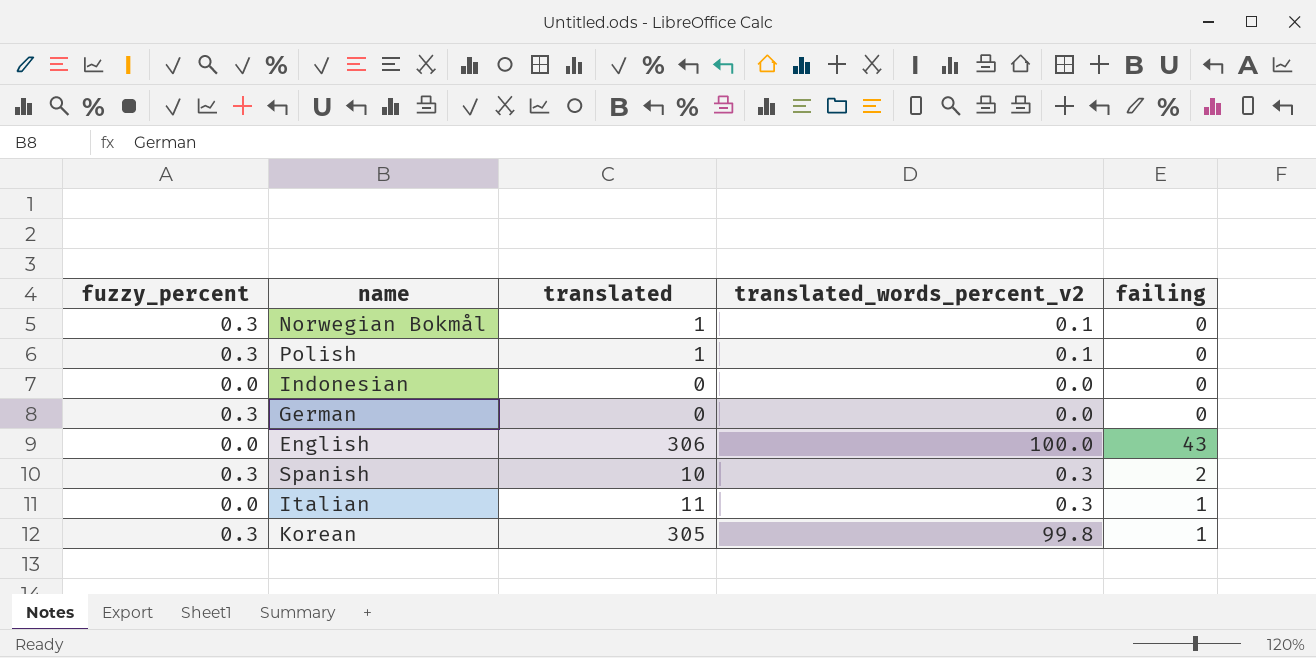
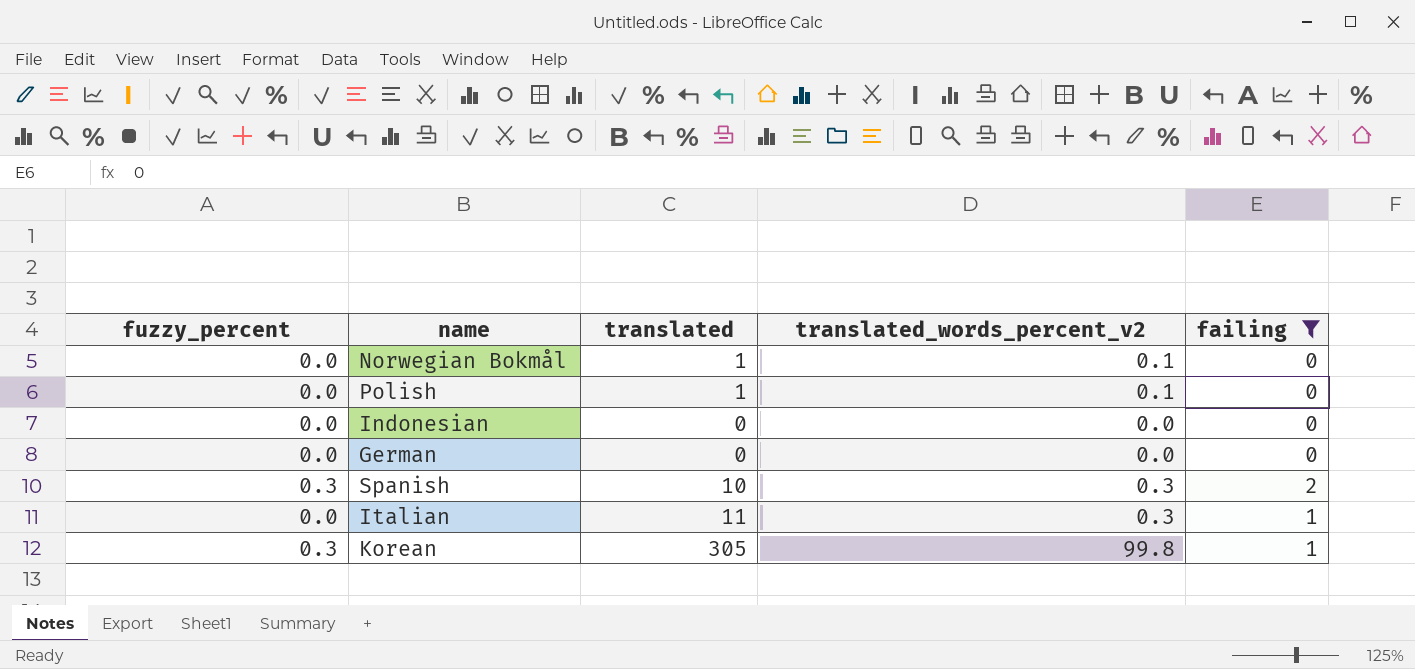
filter: none -> failing != 43
Norwegian Bokmål | fuzzy_percent: 0.3 -> 0.0
Polish | fuzzy_percent: 0.3 -> 0.0
German | fuzzy_percent: 0.3 -> 0.0

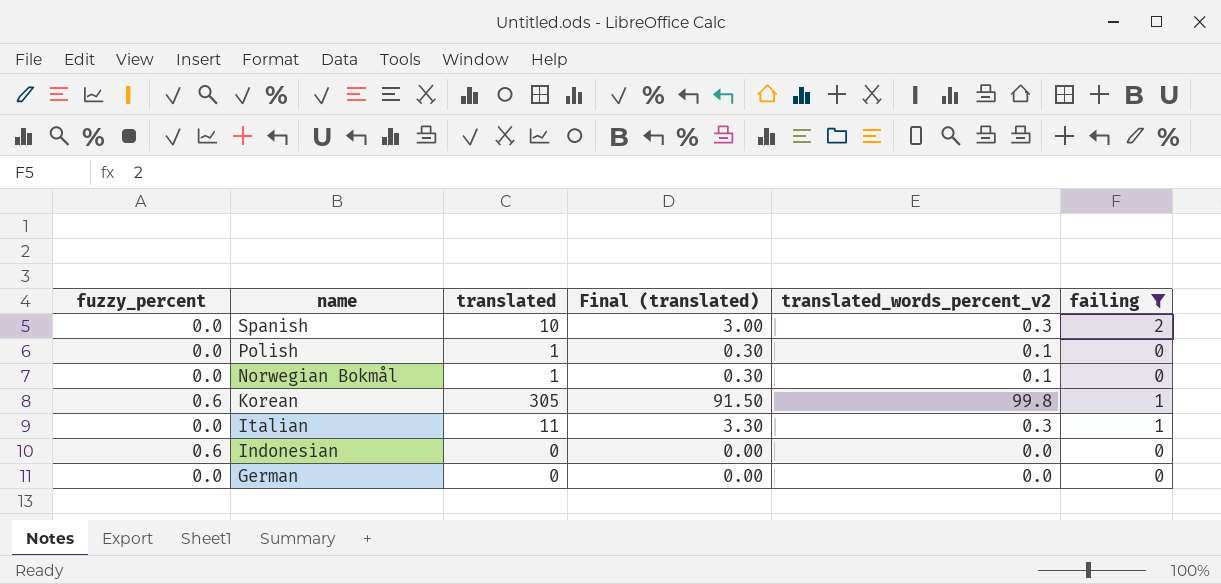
row order: none -> name descending
column Final (translated) | formula: none -> [translated] * 0.3
Spanish | fuzzy_percent: 0.3 -> 0.0
Korean | fuzzy_percent: 0.3 -> 0.6
Indonesian | fuzzy_percent: 0.0 -> 0.6

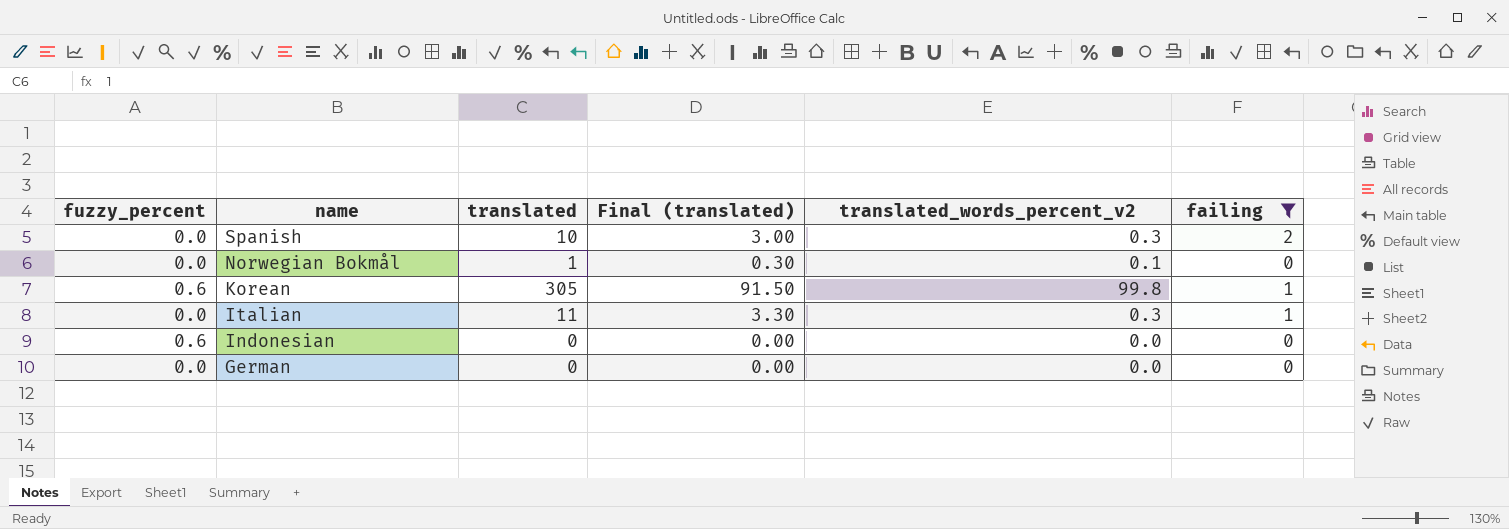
row Polish: 0.0 | 1 | 0.30 | 0.1 | 0 -> none

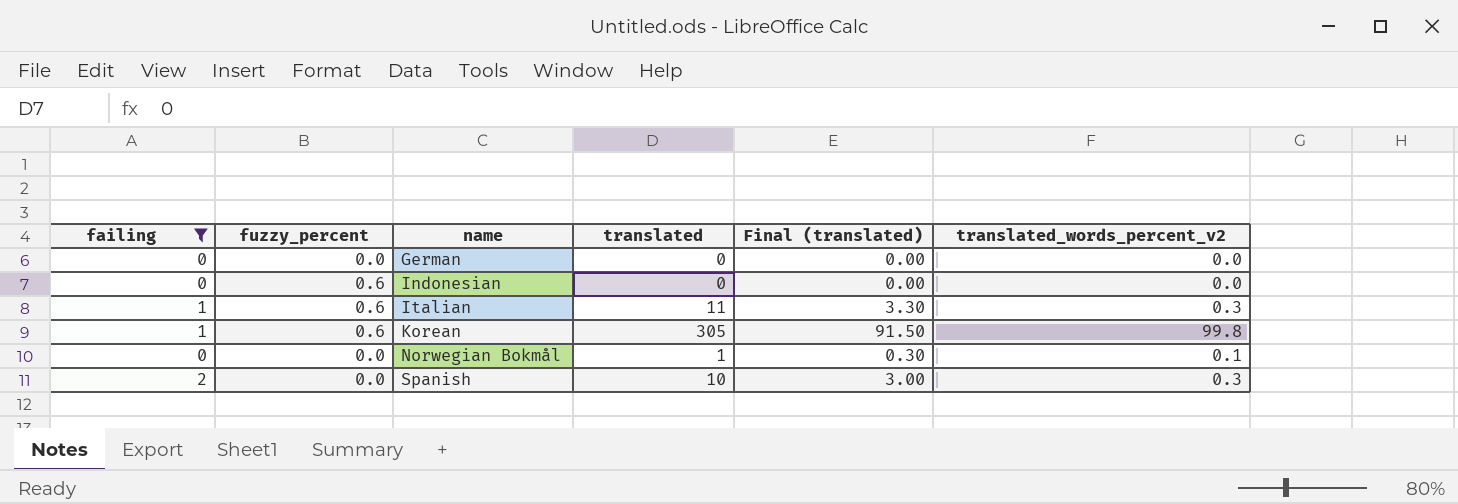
row order: name descending -> name ascending
column failing | position: 6 -> 1
Italian | fuzzy_percent: 0.0 -> 0.6

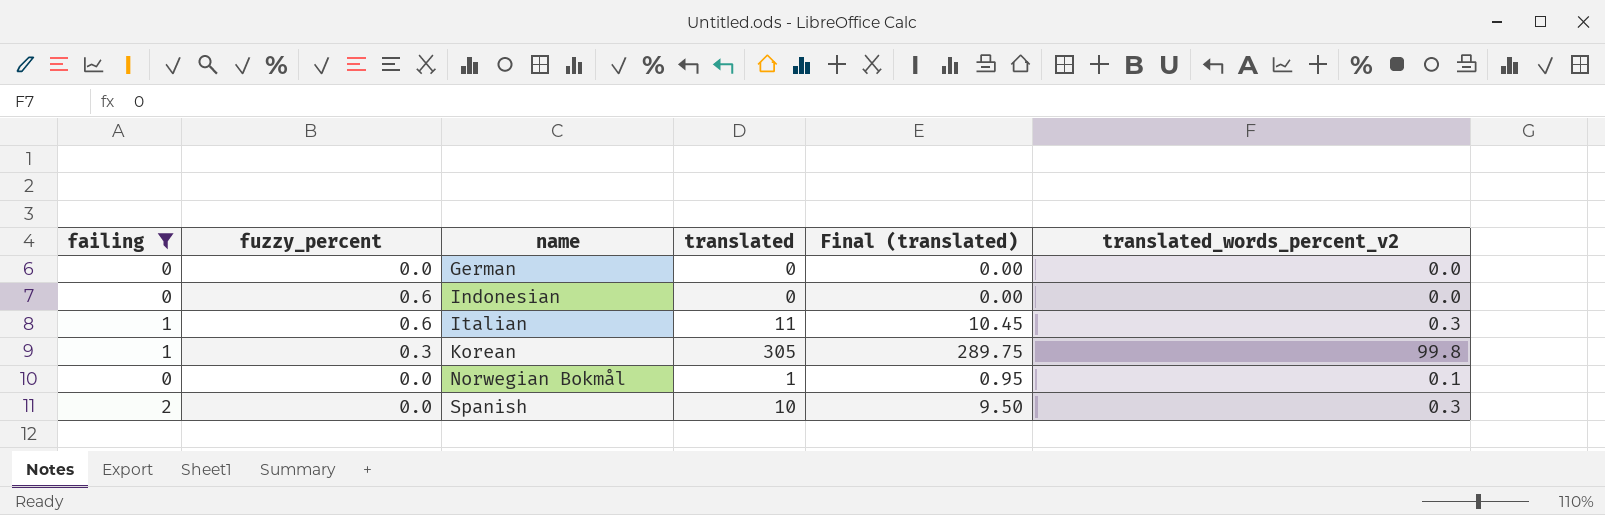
column Final (translated) | formula: [translated] * 0.3 -> [translated] * 0.95
Korean | fuzzy_percent: 0.6 -> 0.3

